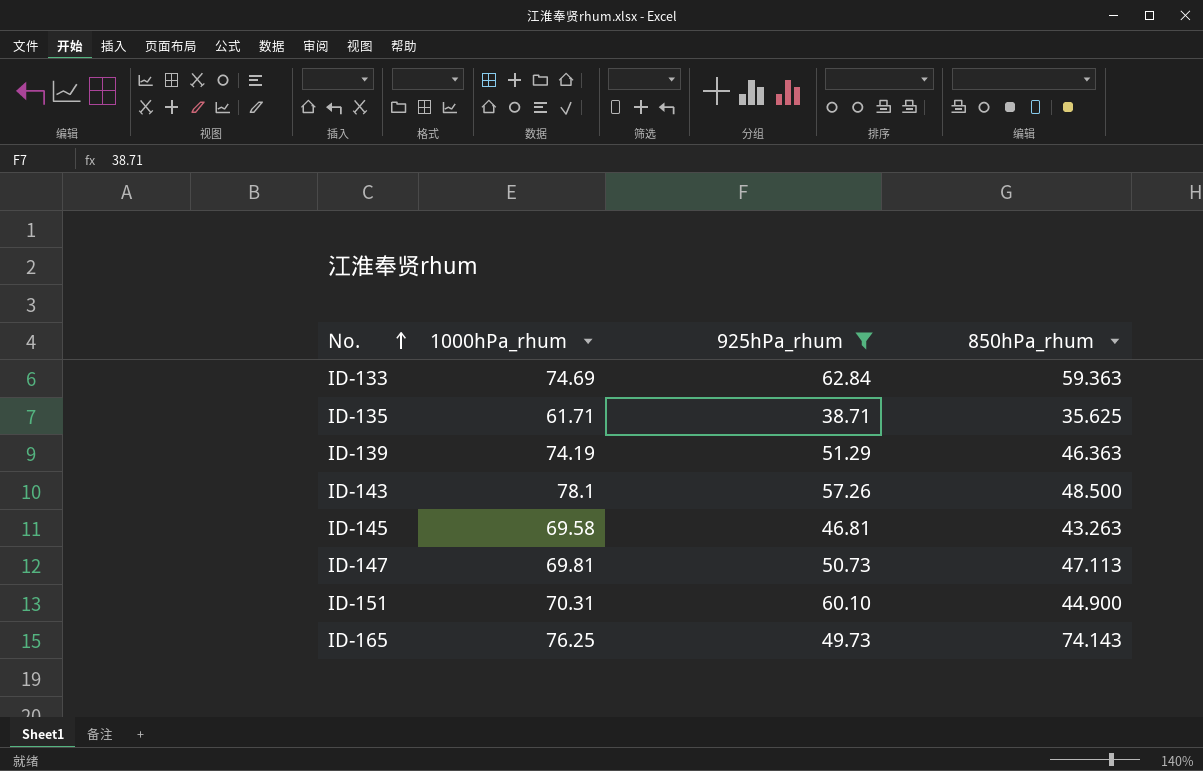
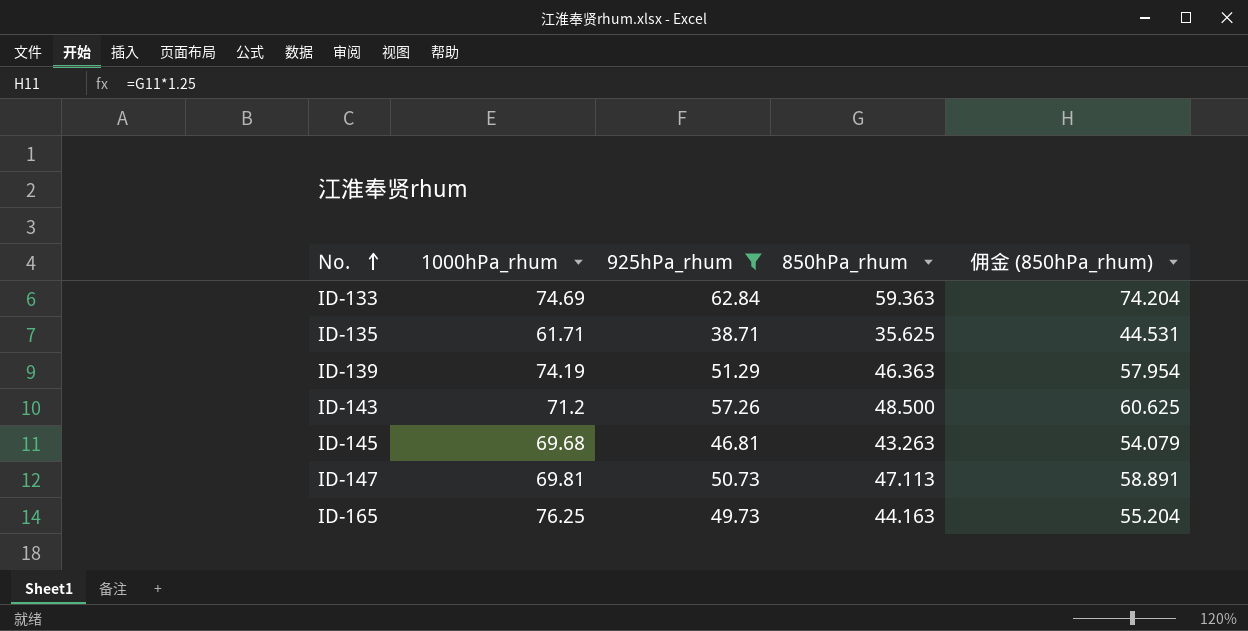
column 佣金 (850hPa_rhum) | formula: none -> [850hPa_rhum] * 1.25
row ID-151: 70.31 | 60.10 | 44.900 -> none
ID-143 | 1000hPa_rhum: 78.1 -> 71.2
ID-145 | 1000hPa_rhum: 69.58 -> 69.68
ID-165 | 850hPa_rhum: 74.143 -> 44.163

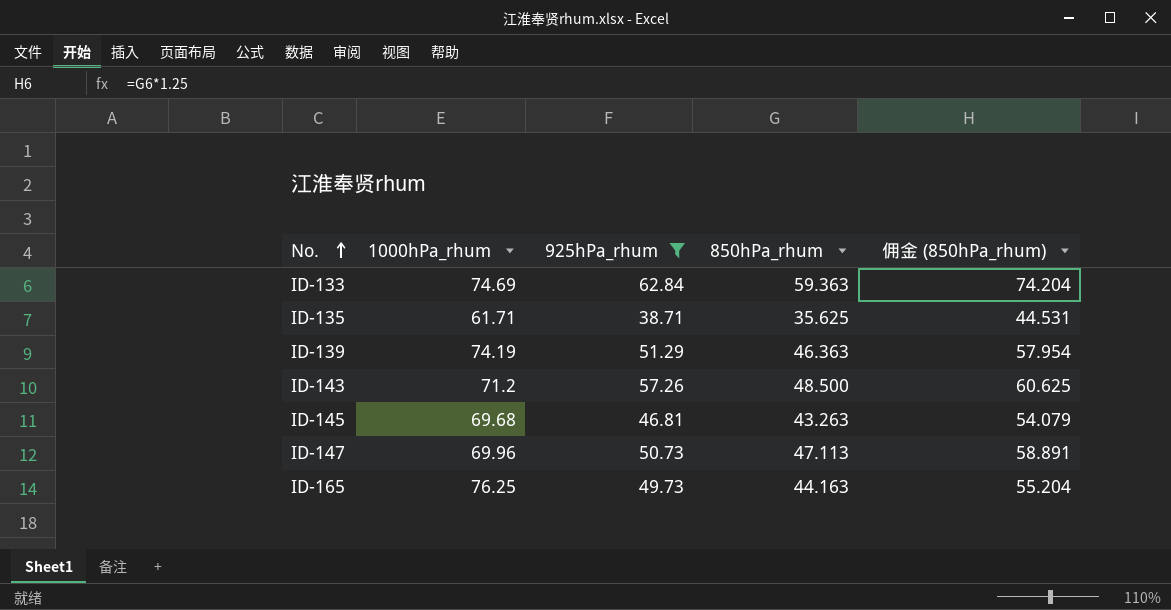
ID-147 | 1000hPa_rhum: 69.81 -> 69.96

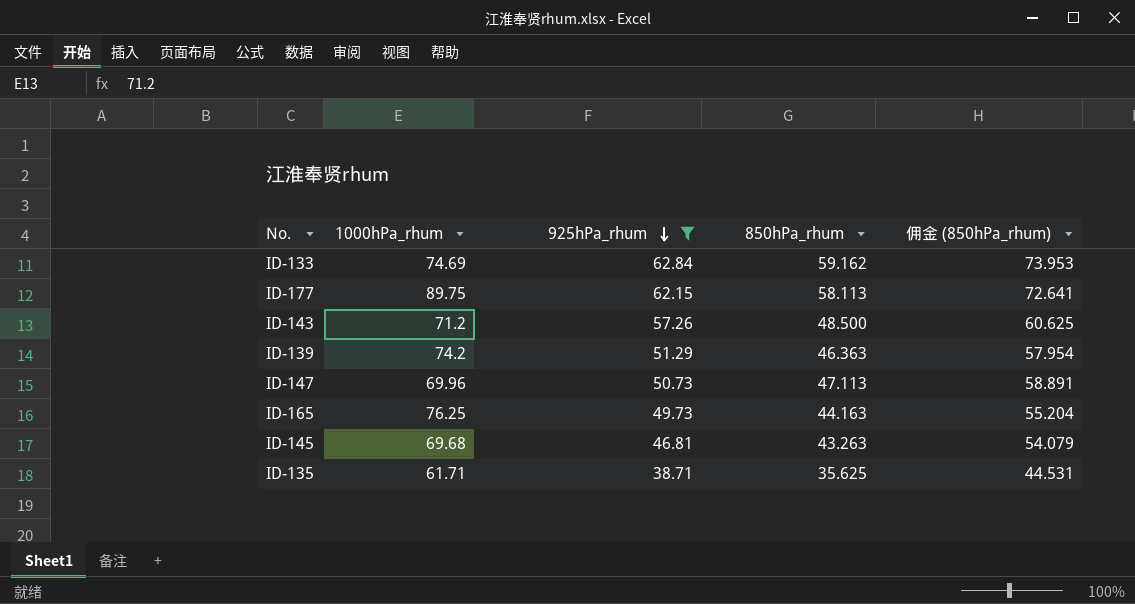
row order: No. ascending -> 925hPa_rhum descending
ID-133 | 850hPa_rhum: 59.363 -> 59.162
ID-133 | 佣金 (850hPa_rhum): 74.204 -> 73.953
row ID-177: none -> 89.75 | 62.15 | 58.113 | 72.641
ID-139 | 1000hPa_rhum: 74.19 -> 74.2

